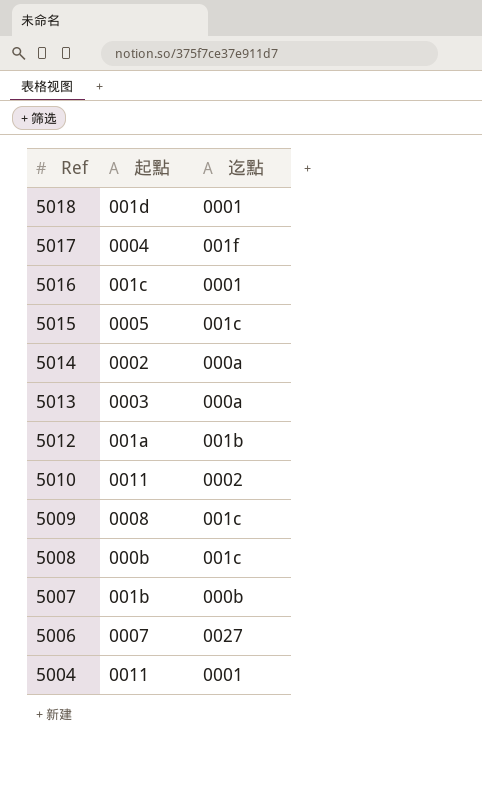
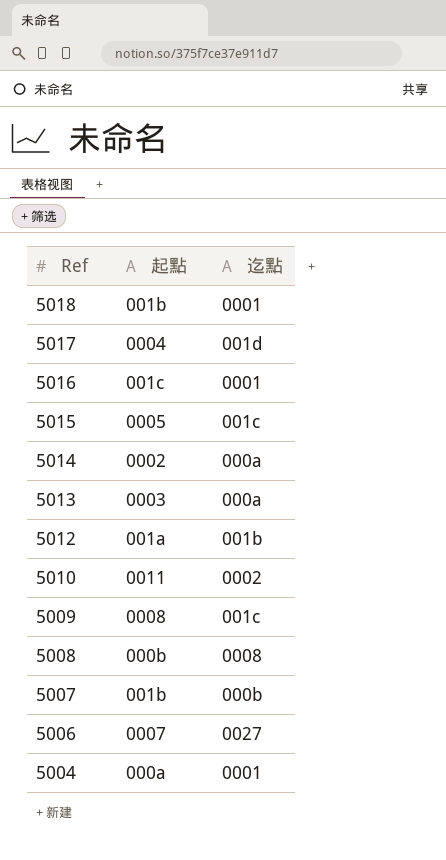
5018 | 起點: 001d -> 001b
5017 | 迄點: 001f -> 001d
5008 | 迄點: 001c -> 0008
5004 | 起點: 0011 -> 000a

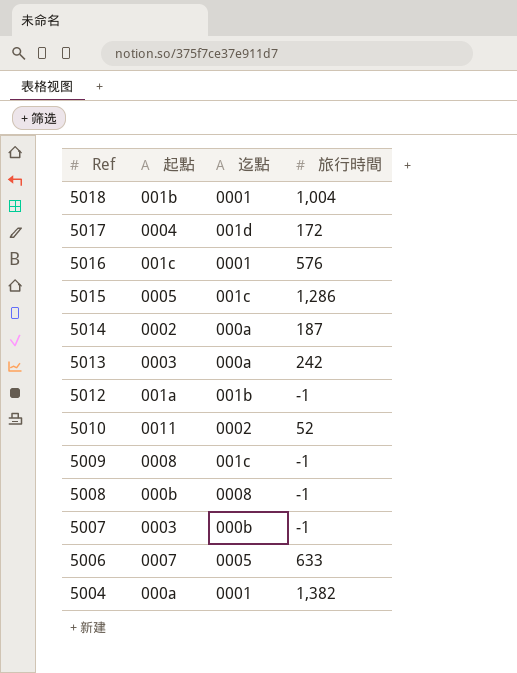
column 旅行時間 | position: none -> 4
5007 | 起點: 001b -> 0003
5006 | 迄點: 0027 -> 0005

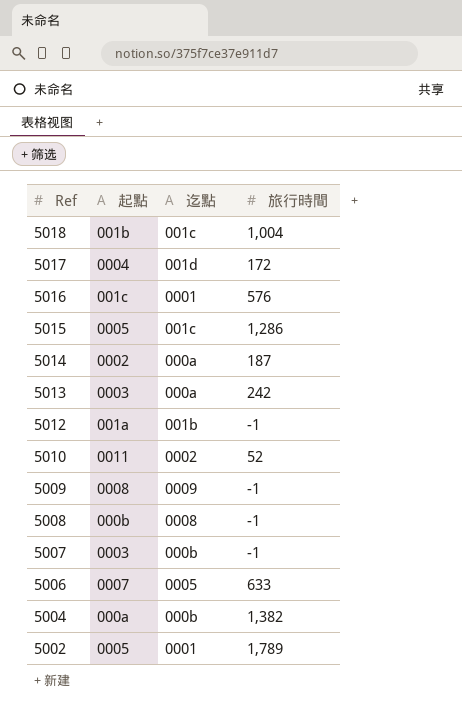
5018 | 迄點: 0001 -> 001c
5009 | 迄點: 001c -> 0009
5004 | 迄點: 0001 -> 000b
row 5002: none -> 0005 | 0001 | 1,789

